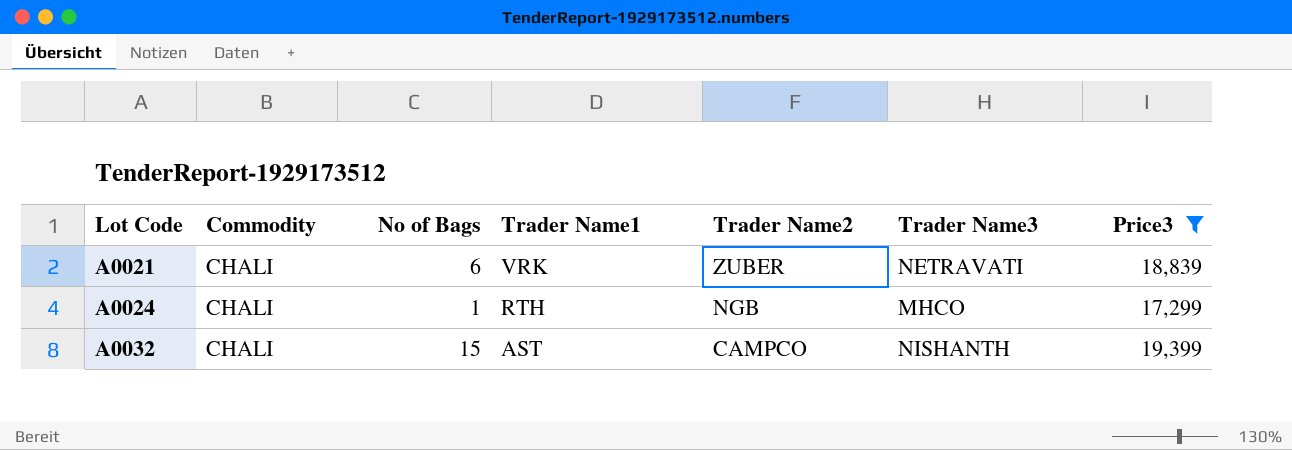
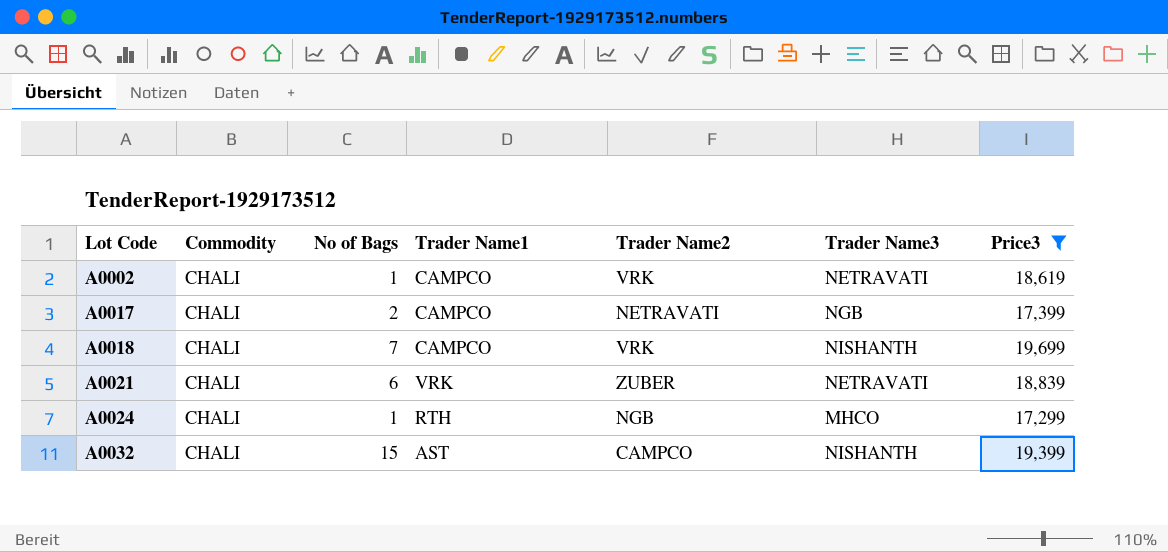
row A0002: none -> CHALI | 1 | CAMPCO | VRK | NETRAVATI | 18,619
row A0017: none -> CHALI | 2 | CAMPCO | NETRAVATI | NGB | 17,399
row A0018: none -> CHALI | 7 | CAMPCO | VRK | NISHANTH | 19,699

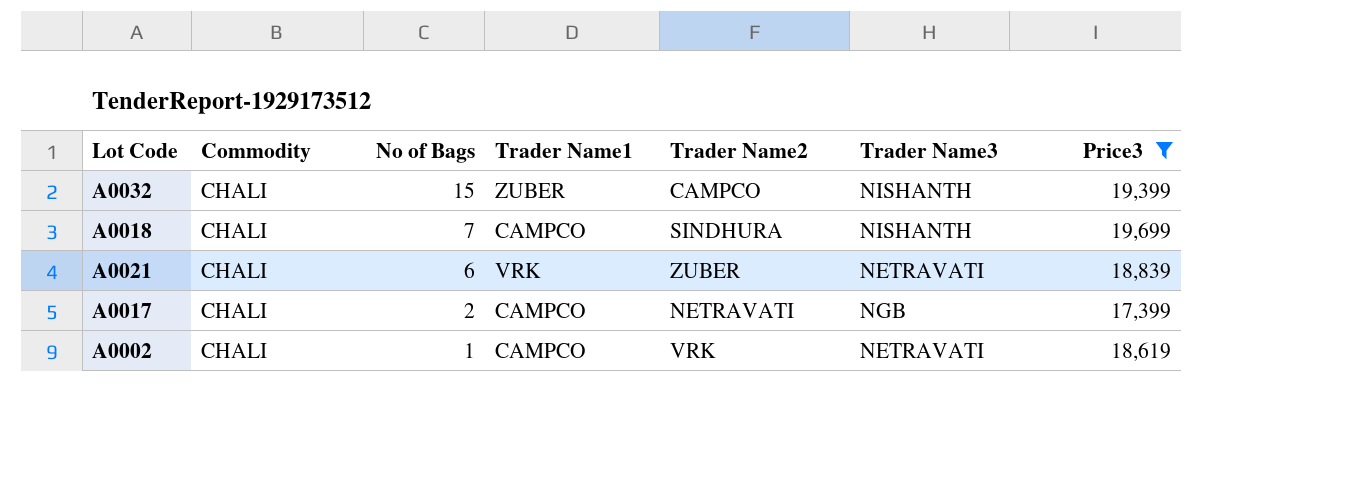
row order: Lot Code ascending -> No of Bags descending
row A0024: CHALI | 1 | RTH | NGB | MHCO | 17,299 -> none
A0032 | Trader Name1: AST -> ZUBER
A0018 | Trader Name2: VRK -> SINDHURA

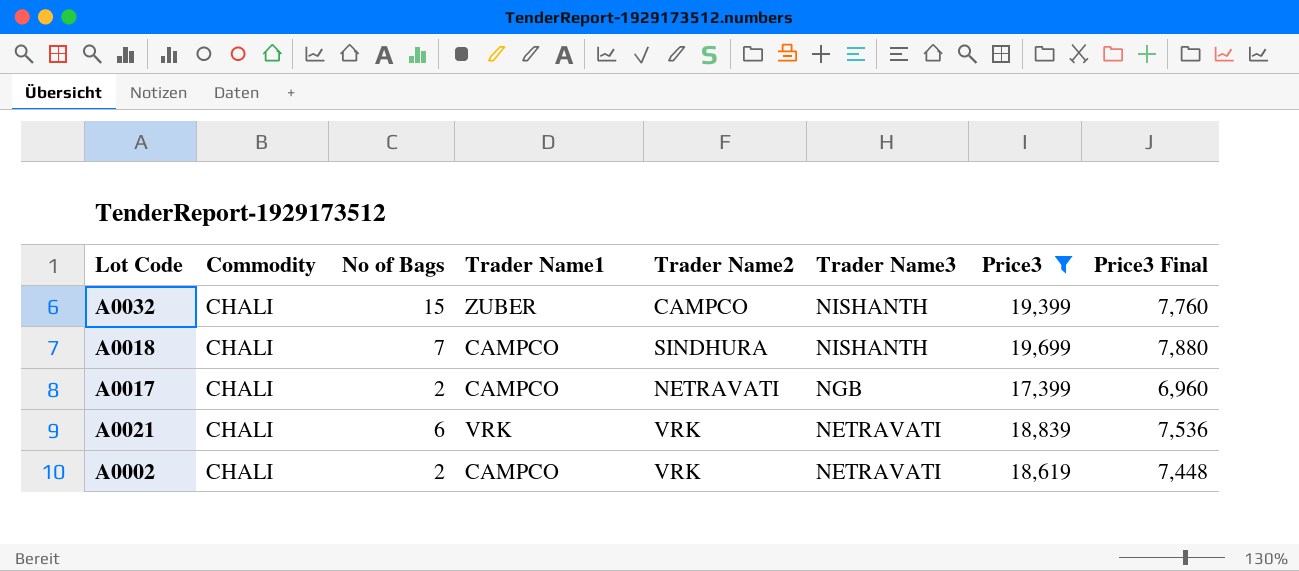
row order: No of Bags descending -> Trader Name3 descending
column Price3 Final | formula: none -> [Price3] * 0.4
A0021 | Trader Name2: ZUBER -> VRK
A0002 | No of Bags: 1 -> 2

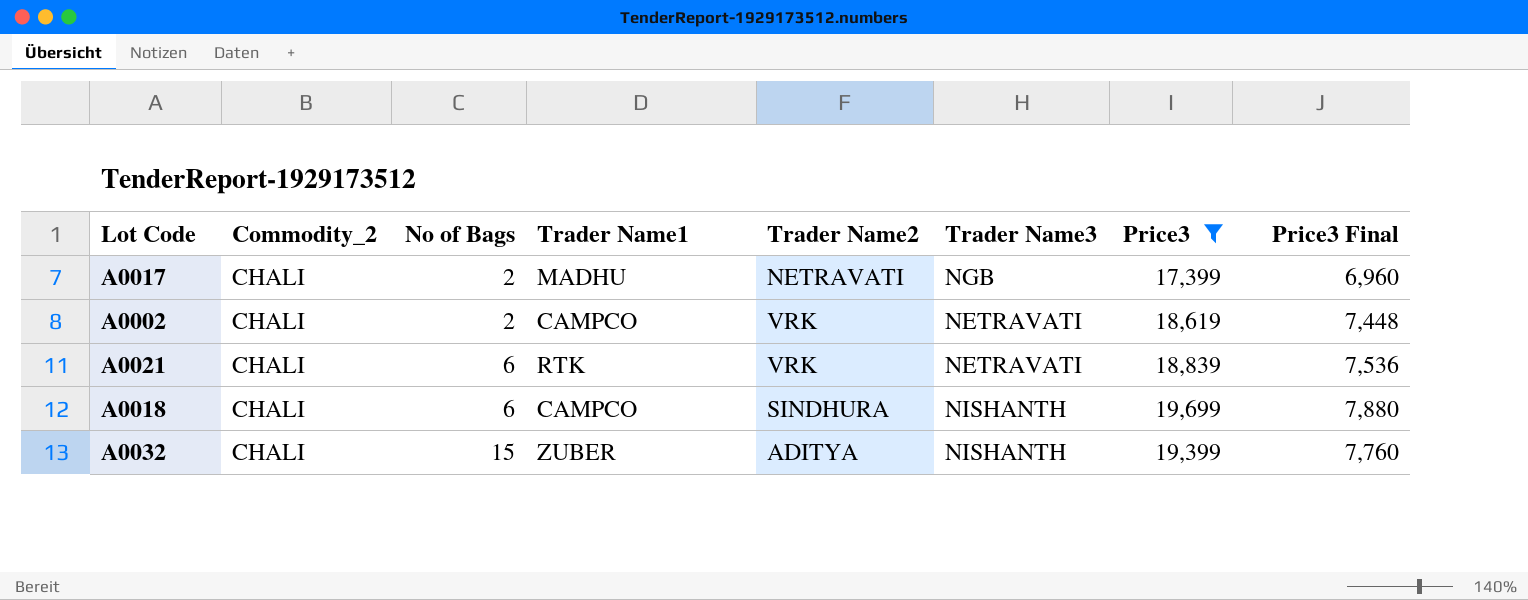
row order: Trader Name3 descending -> No of Bags ascending
column name: Commodity -> Commodity_2
A0017 | Trader Name1: CAMPCO -> MADHU
A0021 | Trader Name1: VRK -> RTK
A0018 | No of Bags: 7 -> 6
A0032 | Trader Name2: CAMPCO -> ADITYA

